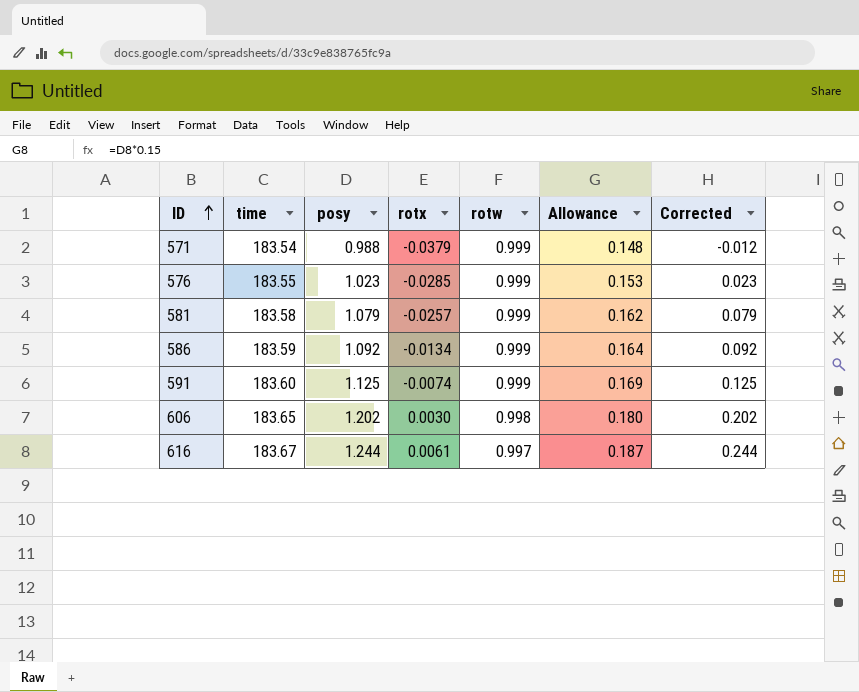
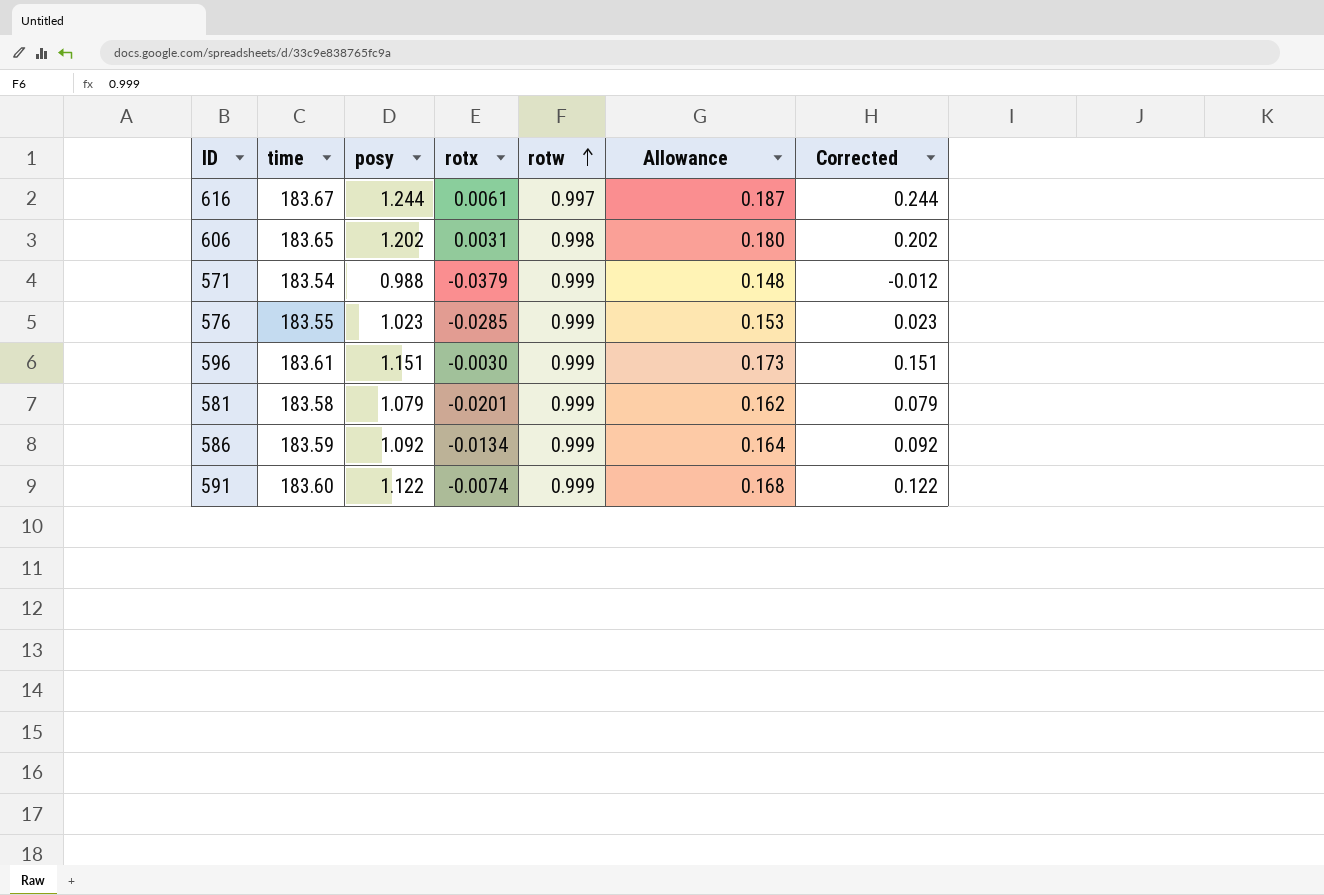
row order: ID ascending -> rotw ascending
606 | rotx: 0.0030 -> 0.0031
row 596: none -> 183.61 | 1.151 | -0.0030 | 0.999 | 0.173 | 0.151
581 | rotx: -0.0257 -> -0.0201
591 | posy: 1.125 -> 1.122
591 | Allowance: 0.169 -> 0.168
591 | Corrected: 0.125 -> 0.122

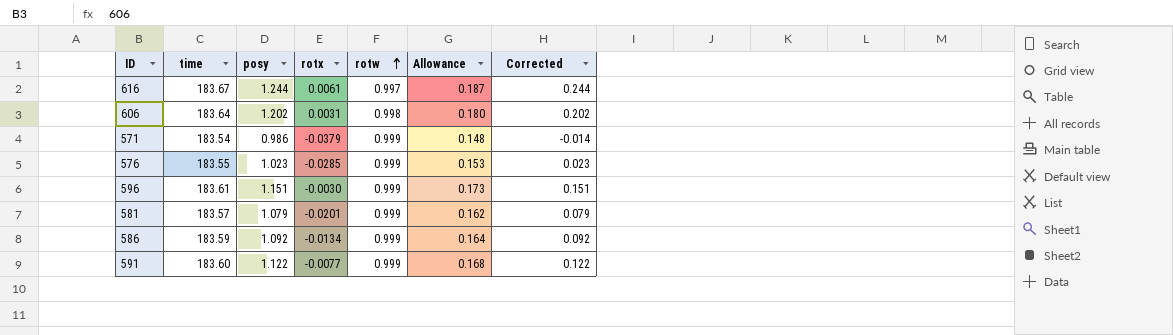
606 | time: 183.65 -> 183.64
571 | posy: 0.988 -> 0.986
571 | Corrected: -0.012 -> -0.014
581 | time: 183.58 -> 183.57
591 | rotx: -0.0074 -> -0.0077

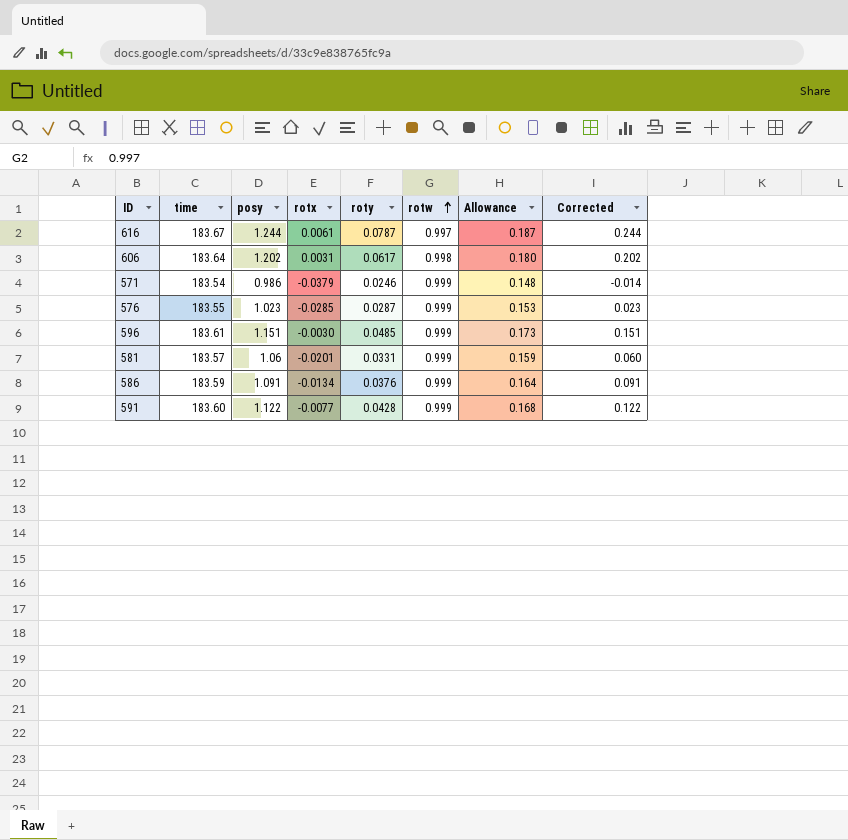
column roty | position: none -> 5
581 | posy: 1.079 -> 1.06
581 | Allowance: 0.162 -> 0.159
581 | Corrected: 0.079 -> 0.060
586 | posy: 1.092 -> 1.091
586 | Corrected: 0.092 -> 0.091

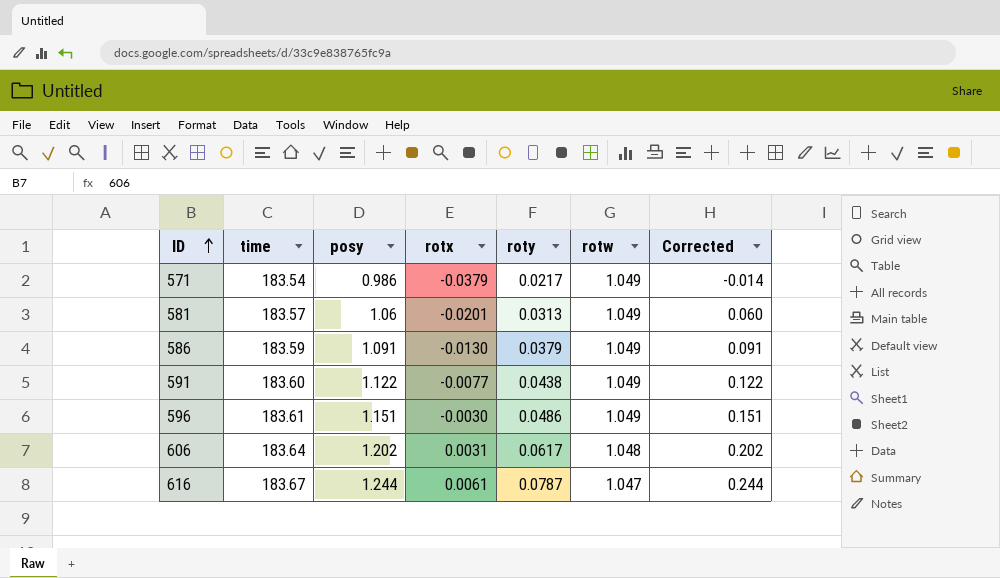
row order: rotw ascending -> ID ascending
column Allowance | formula: [posy] * 0.15 -> none
row 576: 183.55 | 1.023 | -0.0285 | 0.0287 | 0.999 | 0.153 | 0.023 -> none
571 | roty: 0.0246 -> 0.0217
571 | rotw: 0.999 -> 1.049
581 | roty: 0.0331 -> 0.0313
581 | rotw: 0.999 -> 1.049
586 | rotx: -0.0134 -> -0.0130
586 | roty: 0.0376 -> 0.0379
586 | rotw: 0.999 -> 1.049
591 | roty: 0.0428 -> 0.0438
591 | rotw: 0.999 -> 1.049
596 | roty: 0.0485 -> 0.0486
596 | rotw: 0.999 -> 1.049
606 | rotw: 0.998 -> 1.048
616 | rotw: 0.997 -> 1.047

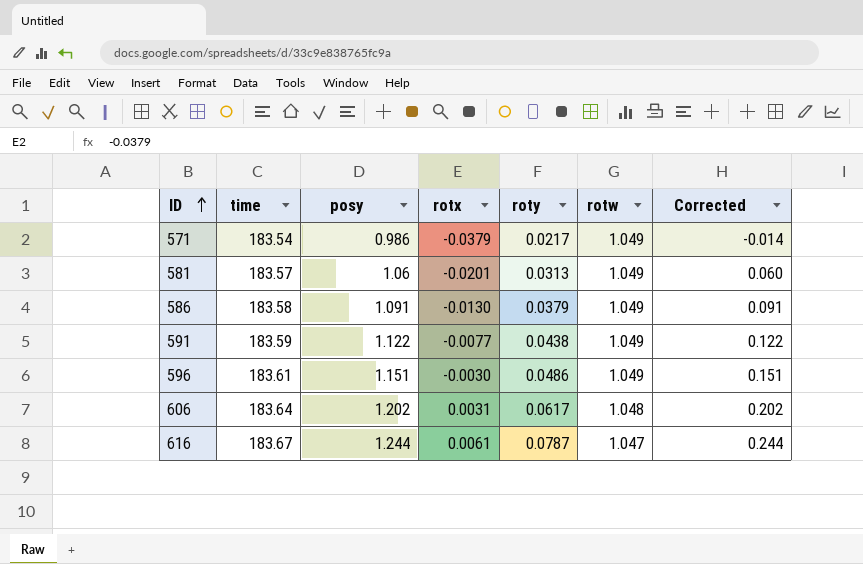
586 | time: 183.59 -> 183.58
591 | time: 183.60 -> 183.59

